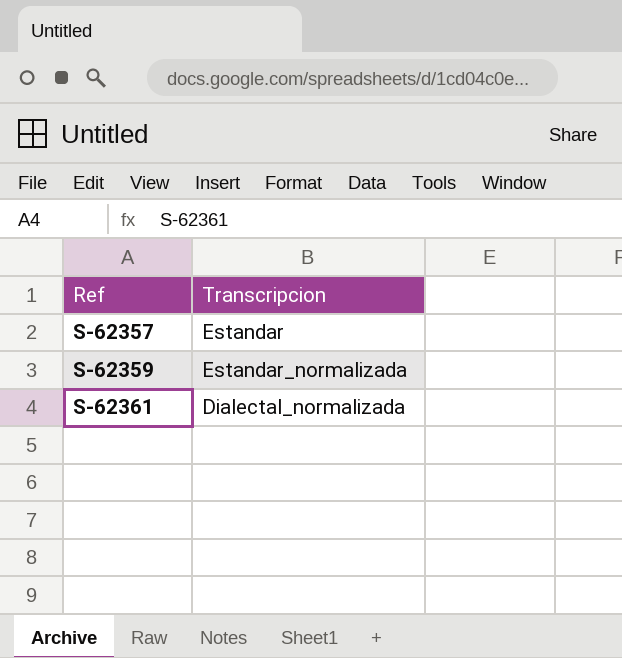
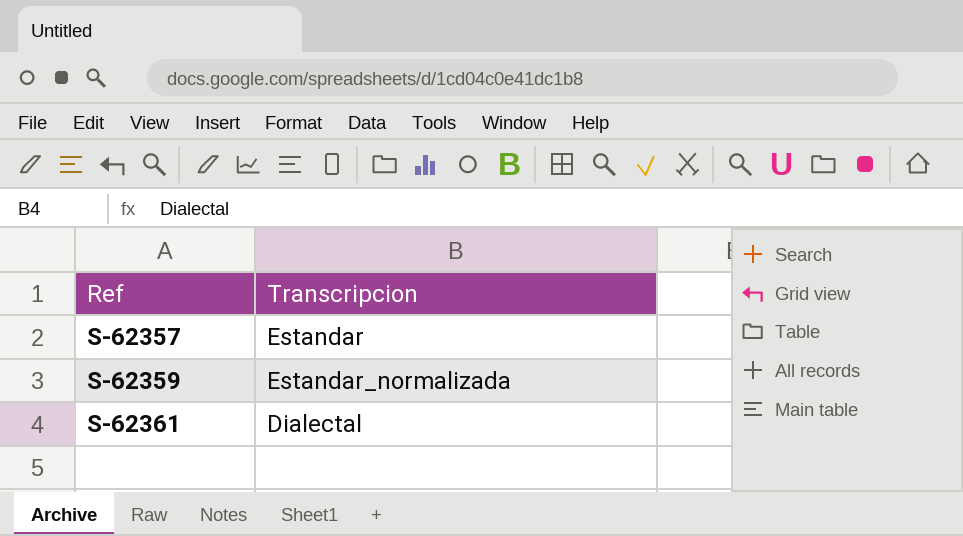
S-62361 | Transcripcion: Dialectal_normalizada -> Dialectal

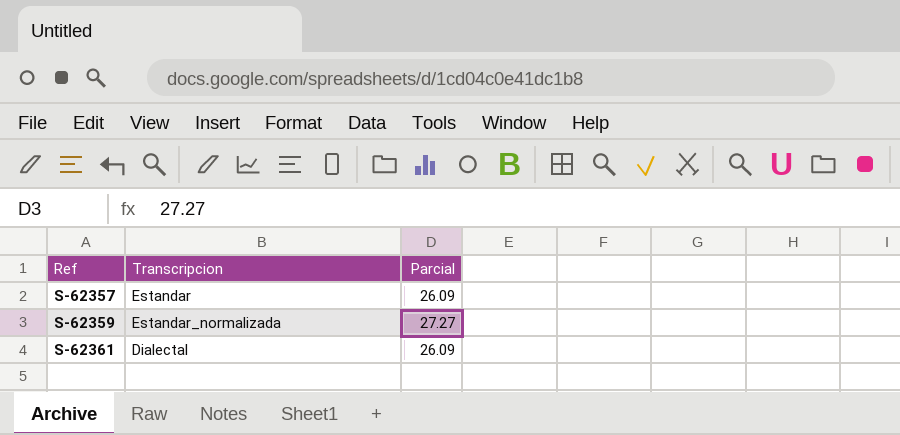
column Parcial | position: none -> 3

